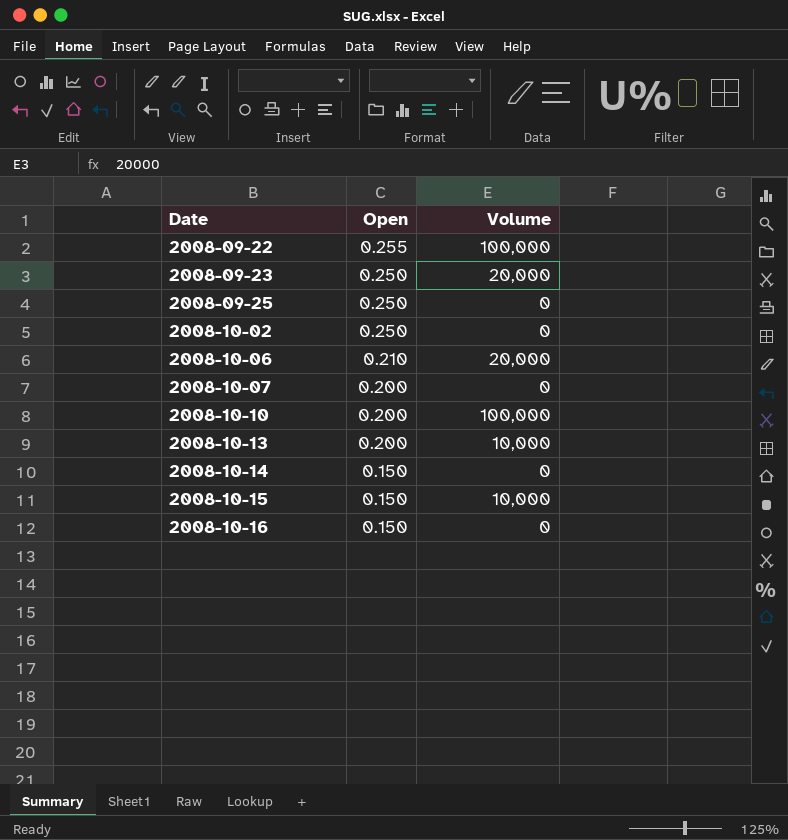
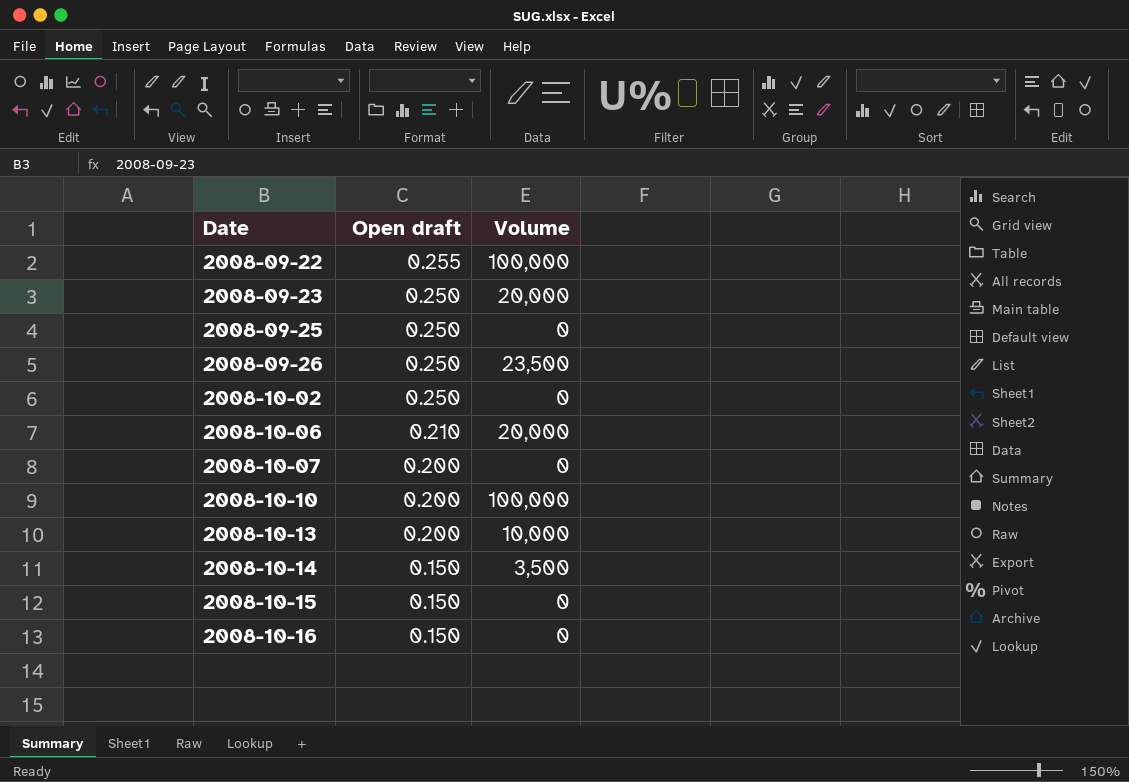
column name: Open -> Open draft
row 2008-09-26: none -> 0.250 | 23,500
2008-10-14 | Volume: 0 -> 3,500
2008-10-15 | Volume: 10,000 -> 0

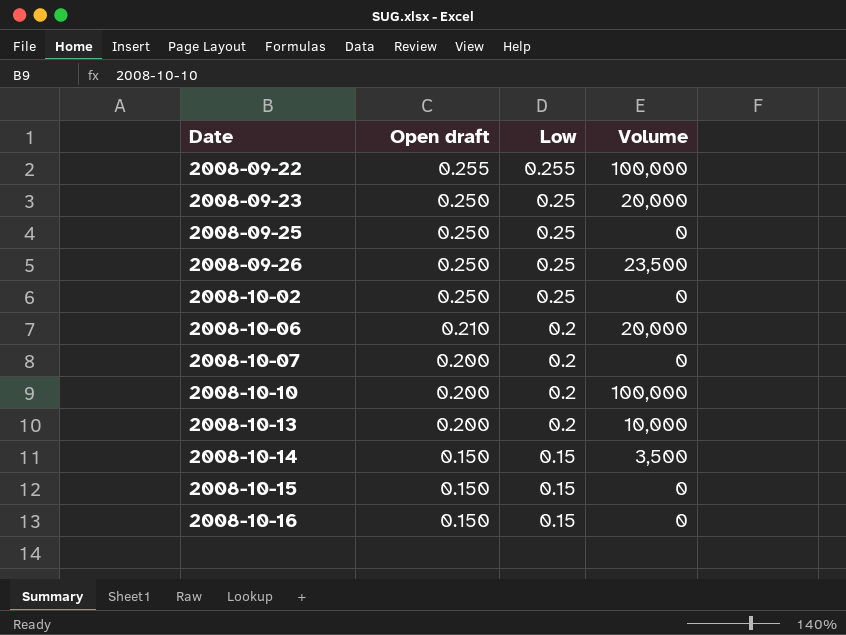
column Low | position: none -> 3

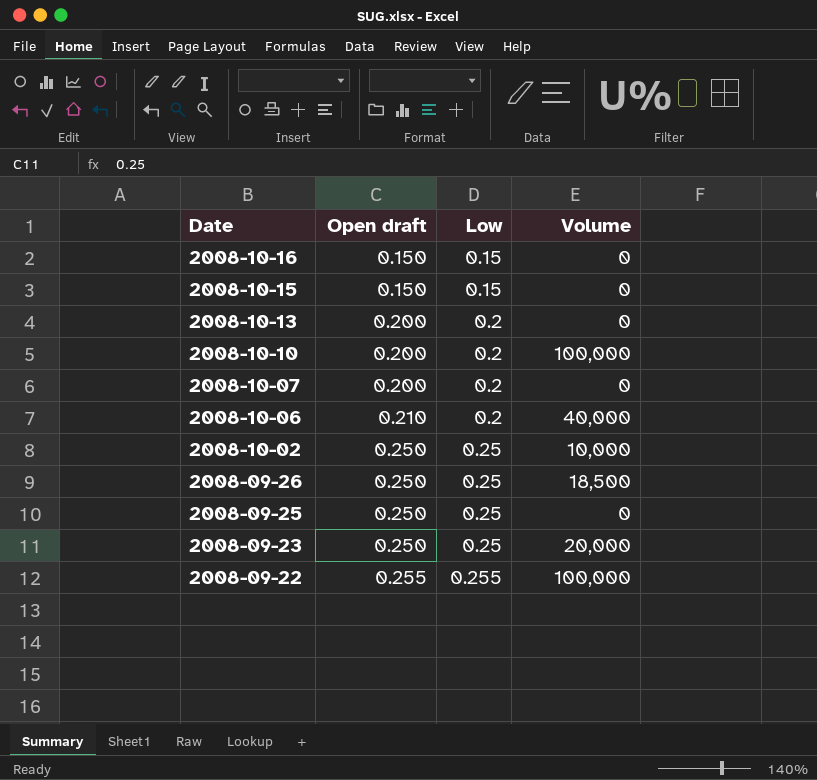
row order: Date ascending -> Date descending
row 2008-10-14: 0.150 | 0.15 | 3,500 -> none
2008-10-13 | Volume: 10,000 -> 0
2008-10-06 | Volume: 20,000 -> 40,000
2008-10-02 | Volume: 0 -> 10,000
2008-09-26 | Volume: 23,500 -> 18,500

